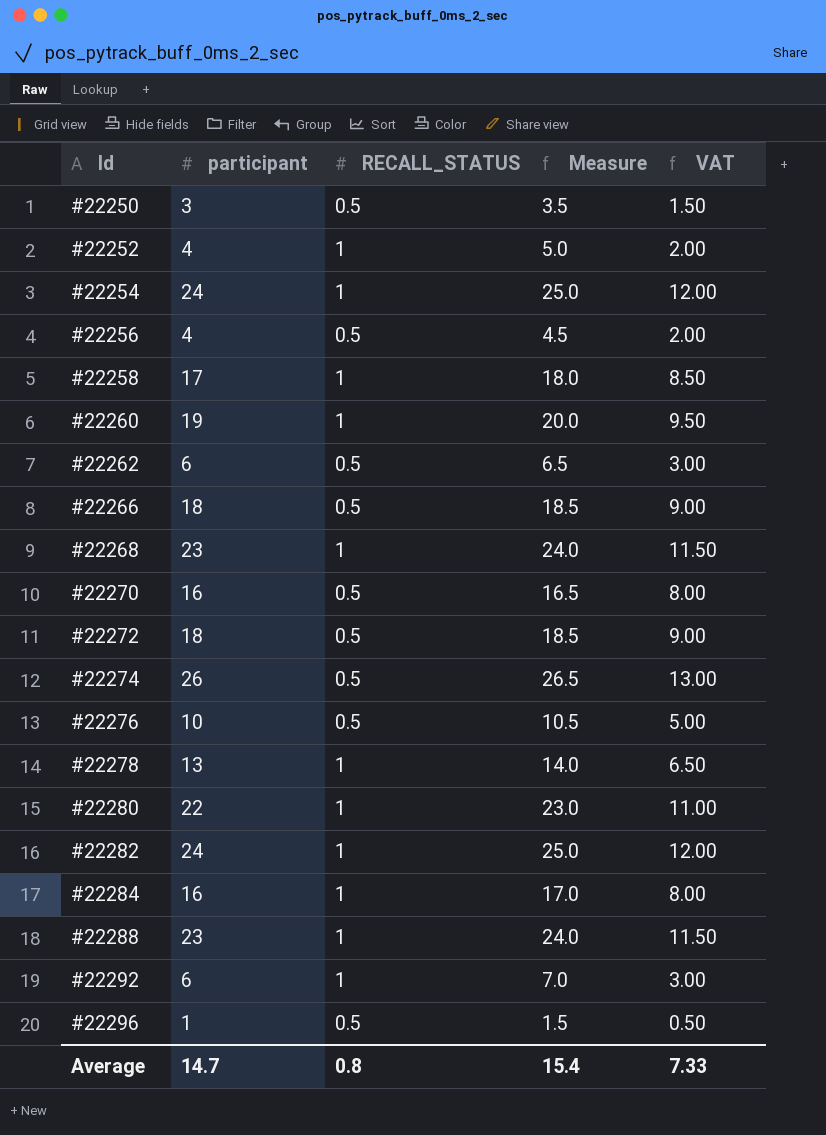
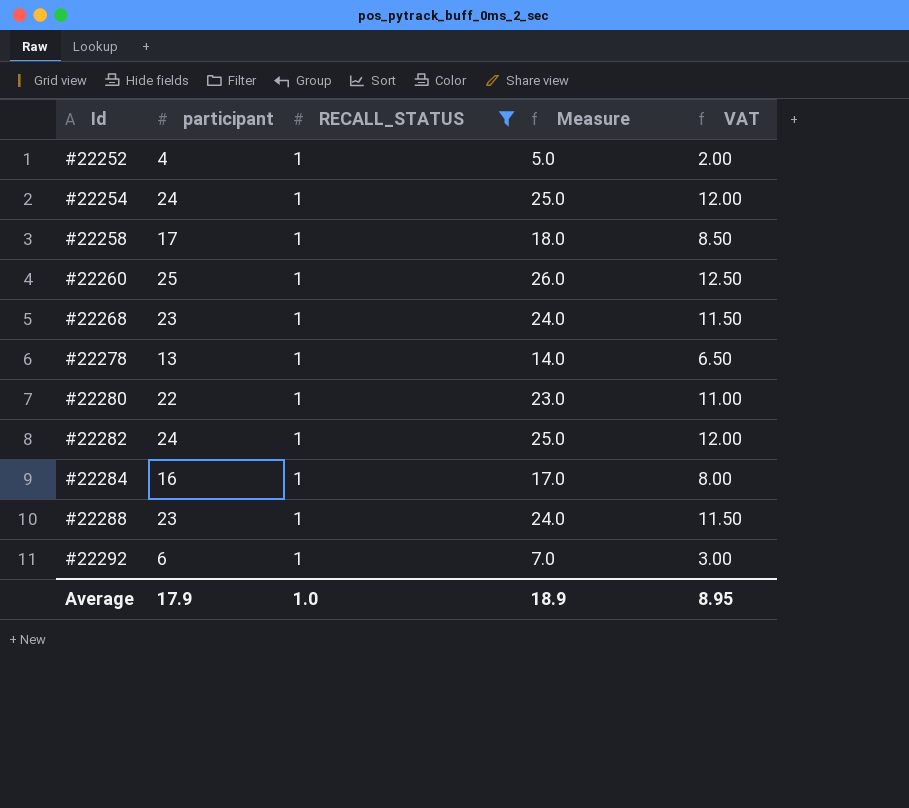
filter: none -> RECALL_STATUS = 1
#22260 | participant: 19 -> 25
#22260 | Measure: 20.0 -> 26.0
#22260 | VAT: 9.50 -> 12.50
Average | participant: 14.7 -> 17.9
Average | RECALL_STATUS: 0.8 -> 1.0
Average | Measure: 15.4 -> 18.9
Average | VAT: 7.33 -> 8.95

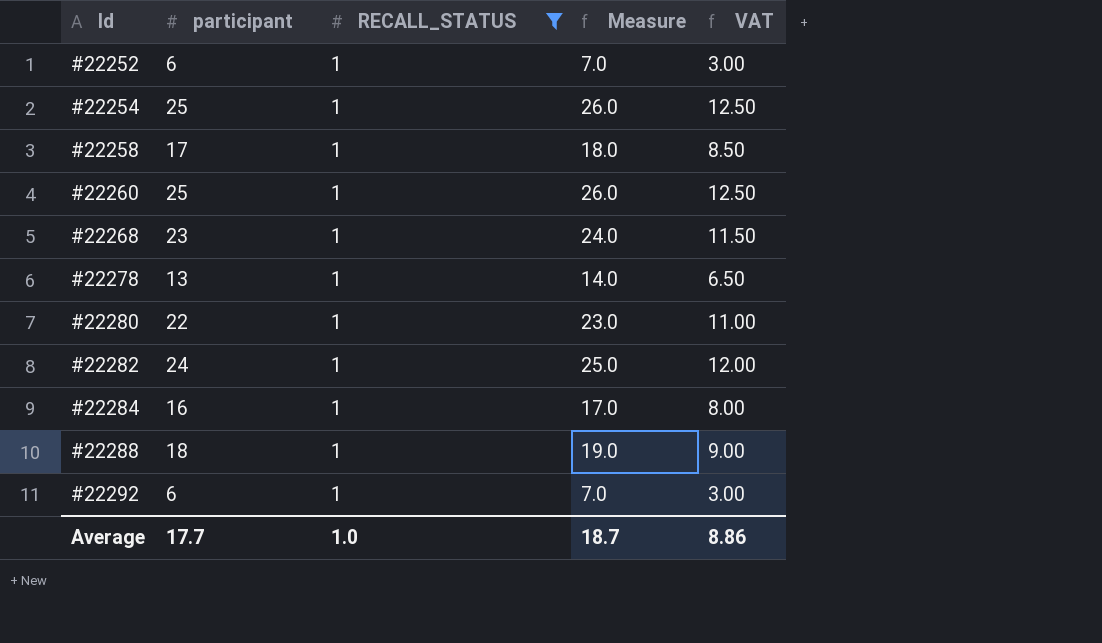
#22252 | participant: 4 -> 6
#22252 | Measure: 5.0 -> 7.0
#22252 | VAT: 2.00 -> 3.00
#22254 | participant: 24 -> 25
#22254 | Measure: 25.0 -> 26.0
#22254 | VAT: 12.00 -> 12.50
#22288 | participant: 23 -> 18
#22288 | Measure: 24.0 -> 19.0
#22288 | VAT: 11.50 -> 9.00
Average | participant: 17.9 -> 17.7
Average | Measure: 18.9 -> 18.7
Average | VAT: 8.95 -> 8.86

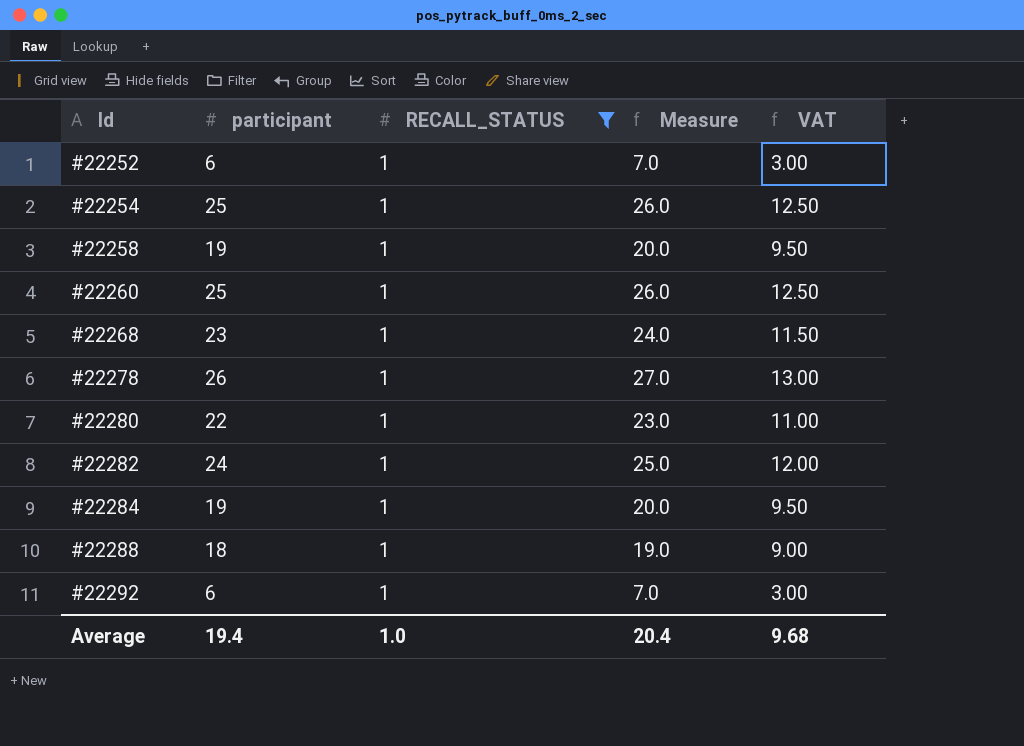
#22258 | participant: 17 -> 19
#22258 | Measure: 18.0 -> 20.0
#22258 | VAT: 8.50 -> 9.50
#22278 | participant: 13 -> 26
#22278 | Measure: 14.0 -> 27.0
#22278 | VAT: 6.50 -> 13.00
#22284 | participant: 16 -> 19
#22284 | Measure: 17.0 -> 20.0
#22284 | VAT: 8.00 -> 9.50
Average | participant: 17.7 -> 19.4
Average | Measure: 18.7 -> 20.4
Average | VAT: 8.86 -> 9.68

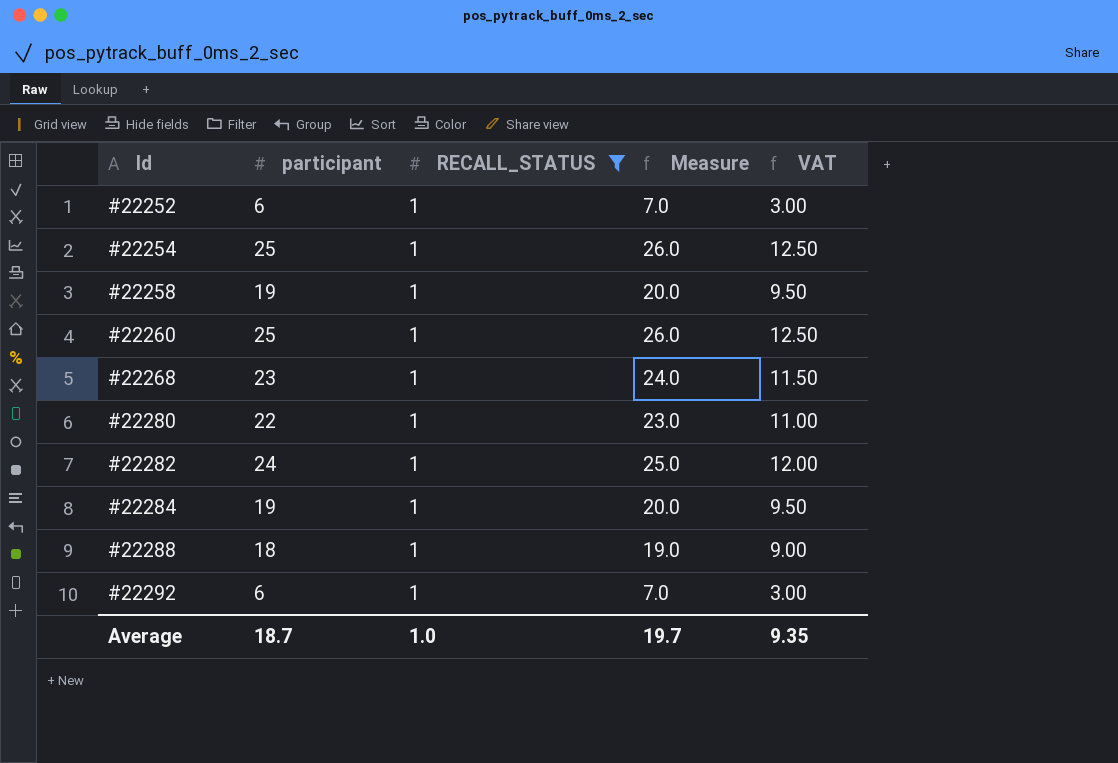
row #22278: 26 | 1 | 27.0 | 13.00 -> none
Average | participant: 19.4 -> 18.7
Average | Measure: 20.4 -> 19.7
Average | VAT: 9.68 -> 9.35

